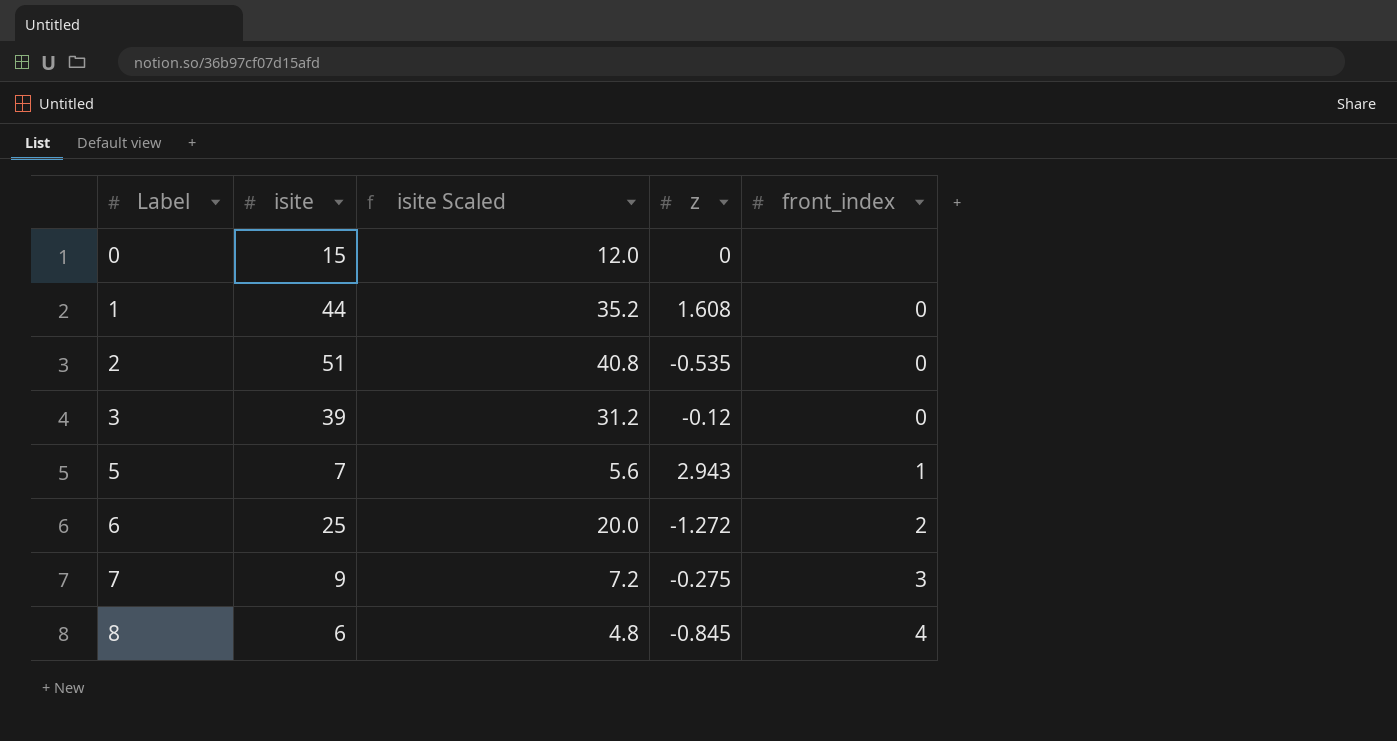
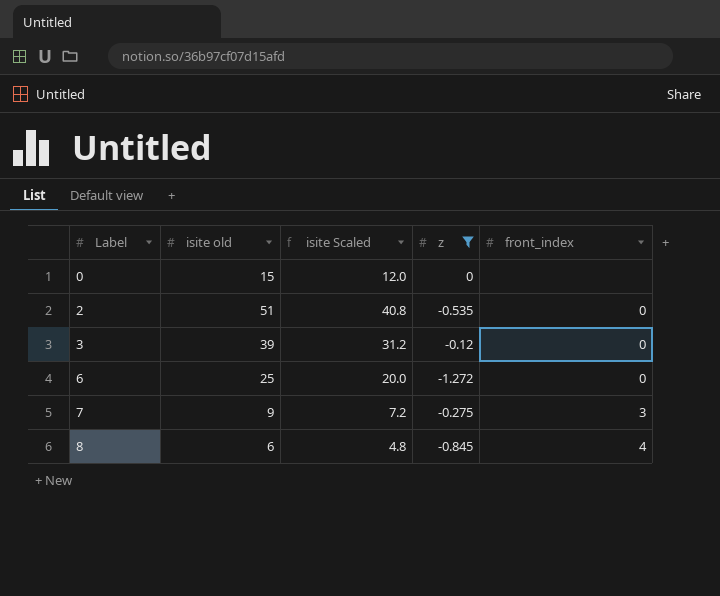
filter: none -> z <= 0
column name: isite -> isite old
6 | front_index: 2 -> 0

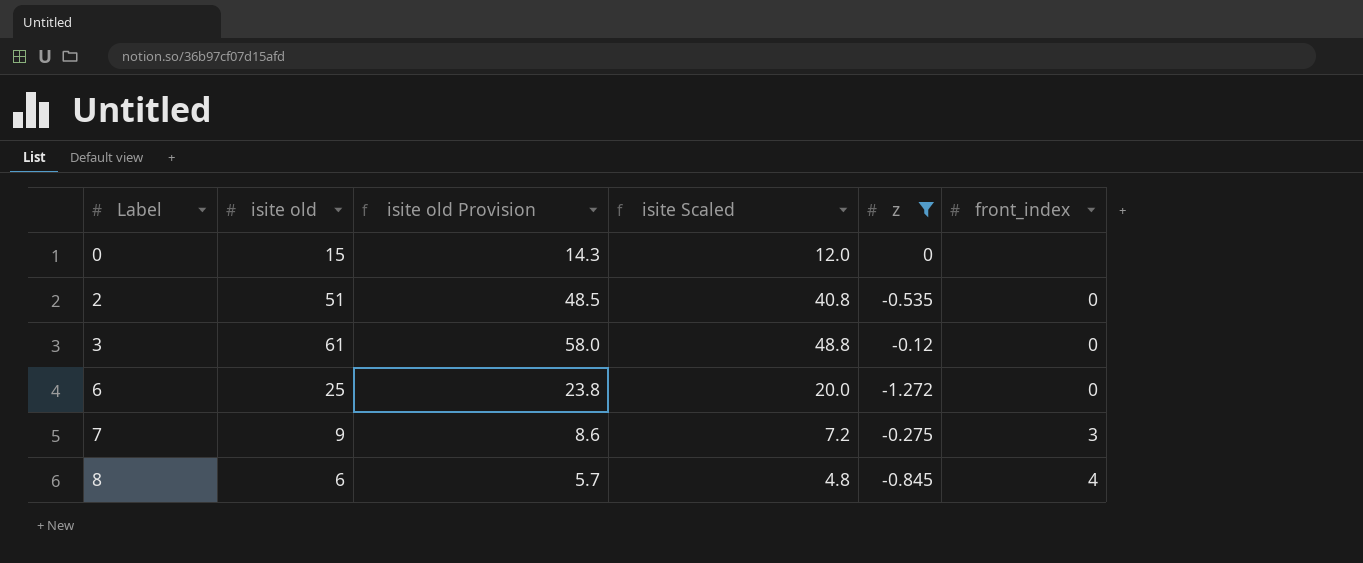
column isite old Provision | formula: none -> [isite old] * 0.95
3 | isite old: 39 -> 61
3 | isite Scaled: 31.2 -> 48.8

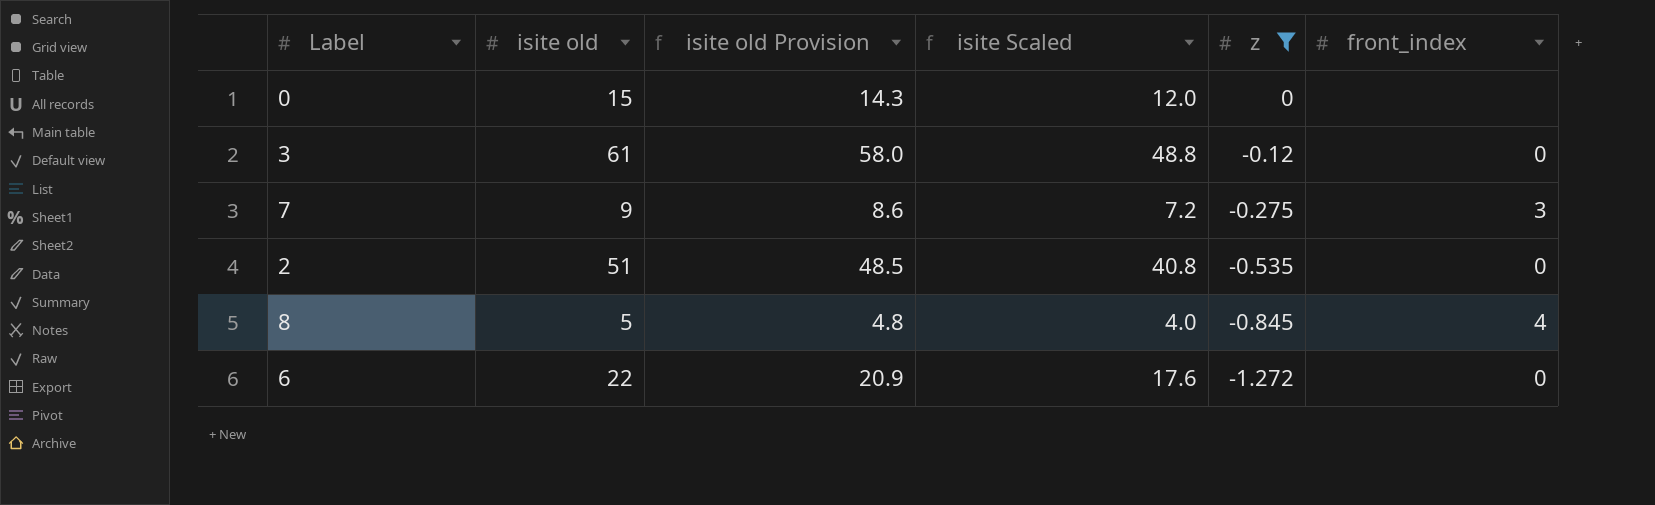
row order: Label ascending -> z descending
8 | isite old: 6 -> 5
8 | isite old Provision: 5.7 -> 4.8
8 | isite Scaled: 4.8 -> 4.0
6 | isite old: 25 -> 22
6 | isite old Provision: 23.8 -> 20.9
6 | isite Scaled: 20.0 -> 17.6

